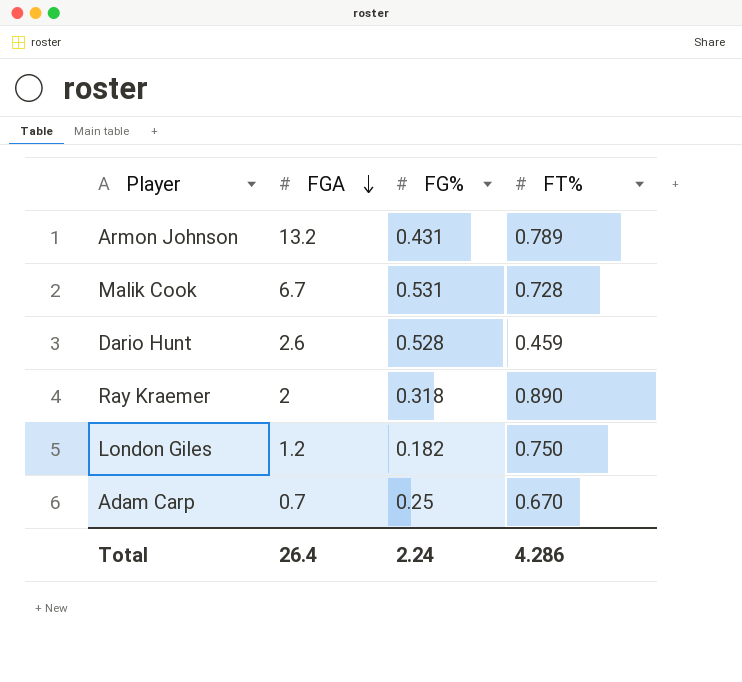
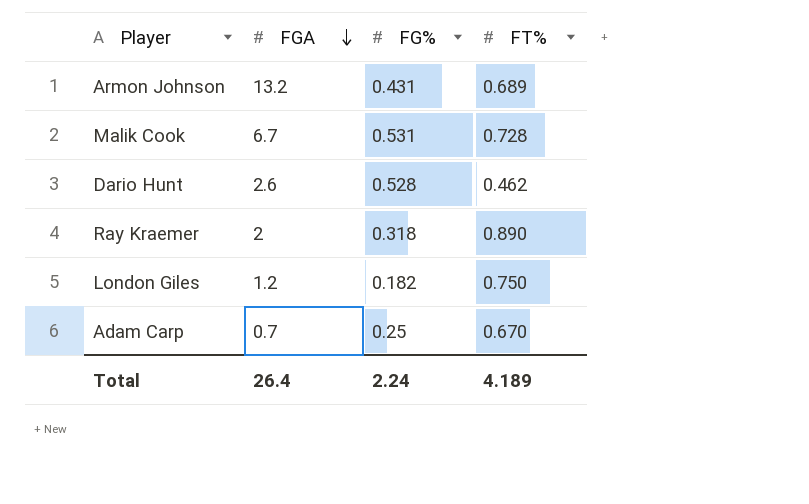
Armon Johnson | FT%: 0.789 -> 0.689
Dario Hunt | FT%: 0.459 -> 0.462
Total | FT%: 4.286 -> 4.189

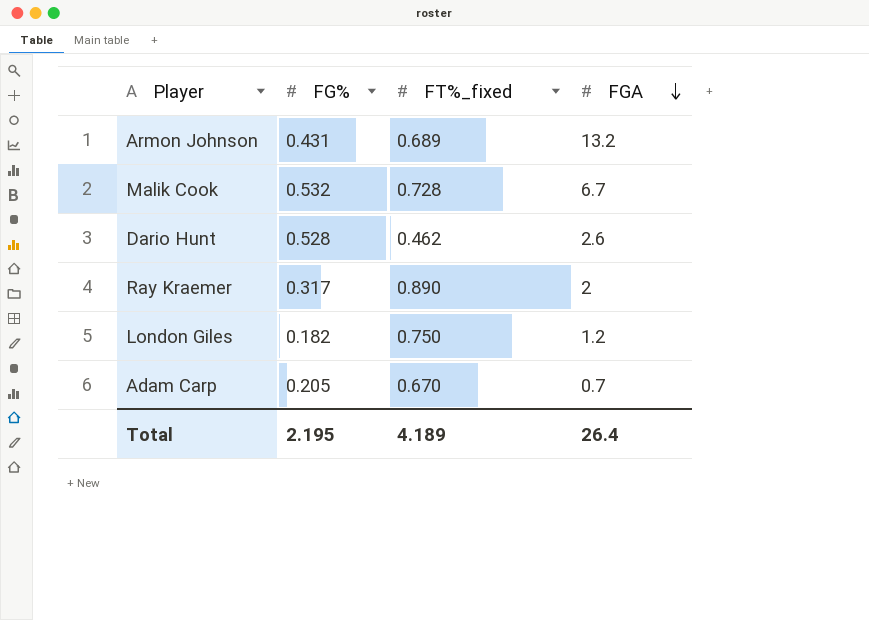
column name: FT% -> FT%_fixed
column FGA | position: 2 -> 4
Malik Cook | FG%: 0.531 -> 0.532
Ray Kraemer | FG%: 0.318 -> 0.317
Adam Carp | FG%: 0.25 -> 0.205
Total | FG%: 2.24 -> 2.195

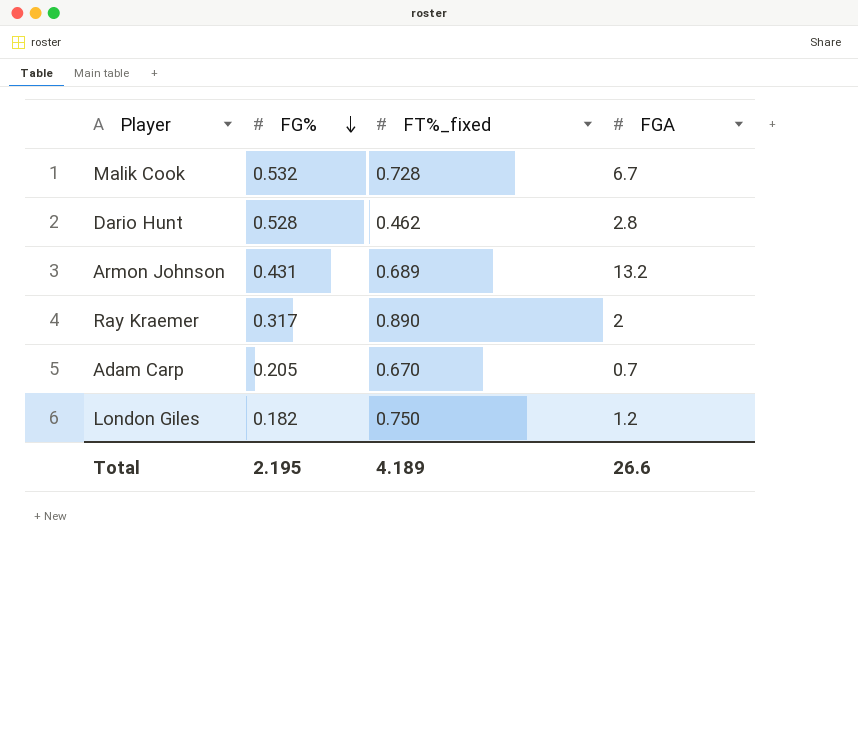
row order: FGA descending -> FG% descending
Dario Hunt | FGA: 2.6 -> 2.8
Total | FGA: 26.4 -> 26.6

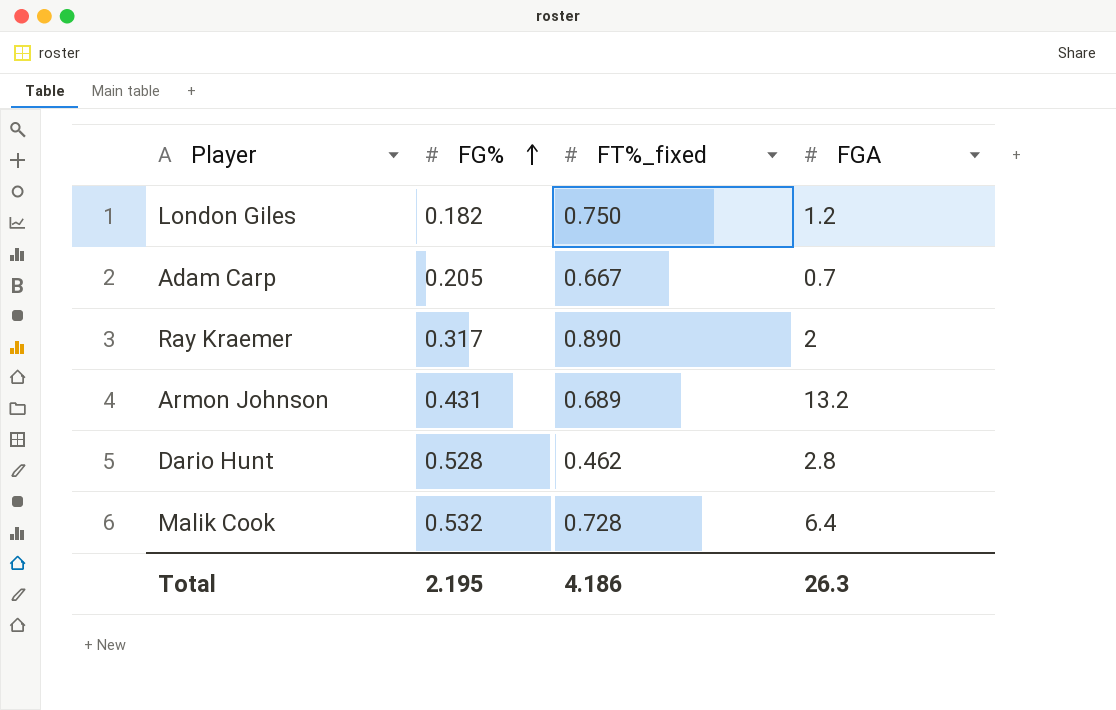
row order: FG% descending -> FG% ascending
Adam Carp | FT%_fixed: 0.670 -> 0.667
Malik Cook | FGA: 6.7 -> 6.4
Total | FT%_fixed: 4.189 -> 4.186
Total | FGA: 26.6 -> 26.3

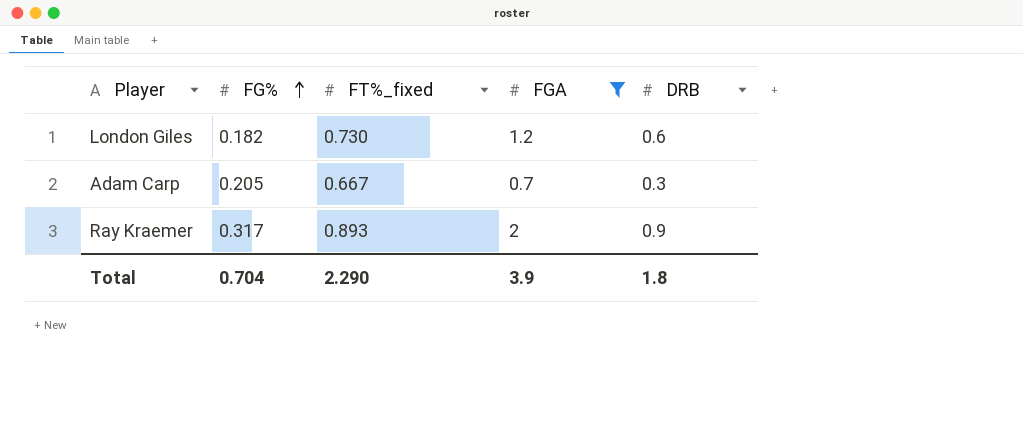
filter: none -> FGA <= 2
column DRB | position: none -> 5
London Giles | FT%_fixed: 0.750 -> 0.730
Ray Kraemer | FT%_fixed: 0.890 -> 0.893
Total | FG%: 2.195 -> 0.704
Total | FT%_fixed: 4.186 -> 2.290
Total | FGA: 26.3 -> 3.9

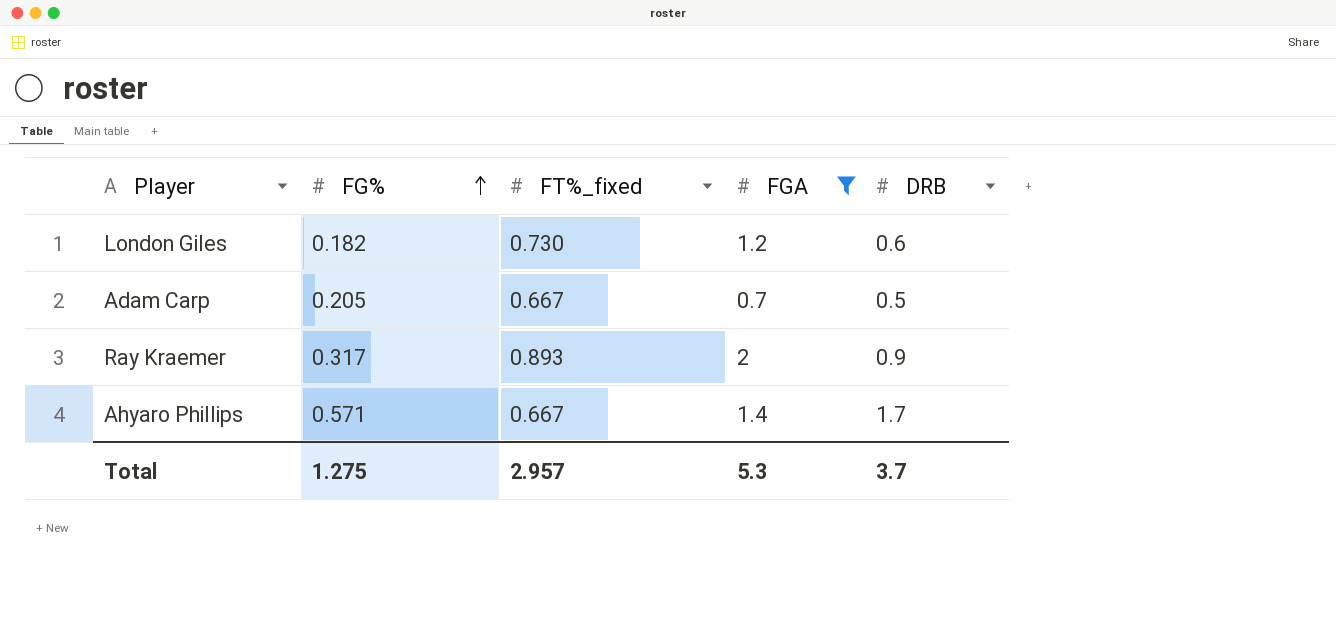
Adam Carp | DRB: 0.3 -> 0.5
row Ahyaro Phillips: none -> 0.571 | 0.667 | 1.4 | 1.7
Total | FG%: 0.704 -> 1.275
Total | FT%_fixed: 2.290 -> 2.957
Total | FGA: 3.9 -> 5.3
Total | DRB: 1.8 -> 3.7

